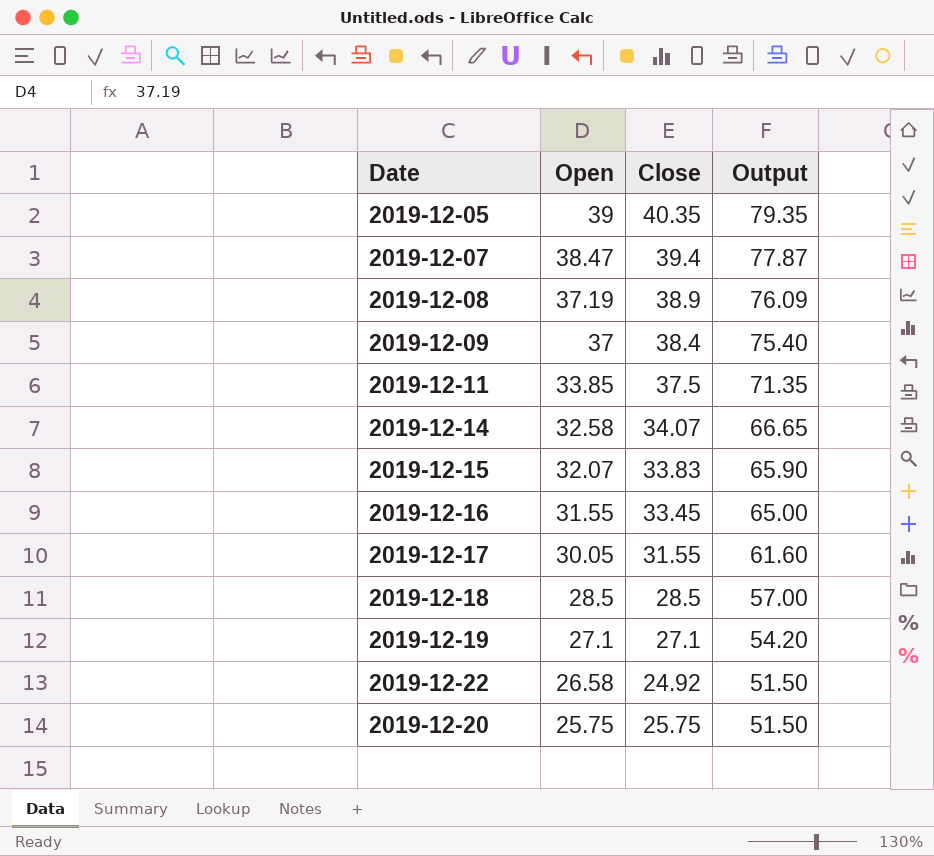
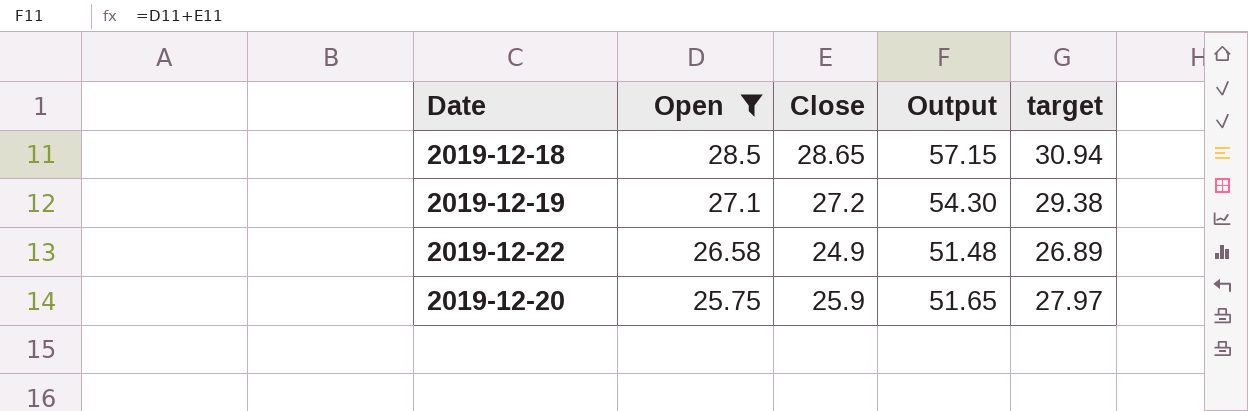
filter: none -> Open <= 28.5
column target | formula: none -> [Close] * 1.08
2019-12-18 | Close: 28.5 -> 28.65
2019-12-18 | Output: 57.00 -> 57.15
2019-12-19 | Close: 27.1 -> 27.2
2019-12-19 | Output: 54.20 -> 54.30
2019-12-22 | Close: 24.92 -> 24.9
2019-12-22 | Output: 51.50 -> 51.48
2019-12-20 | Close: 25.75 -> 25.9
2019-12-20 | Output: 51.50 -> 51.65

